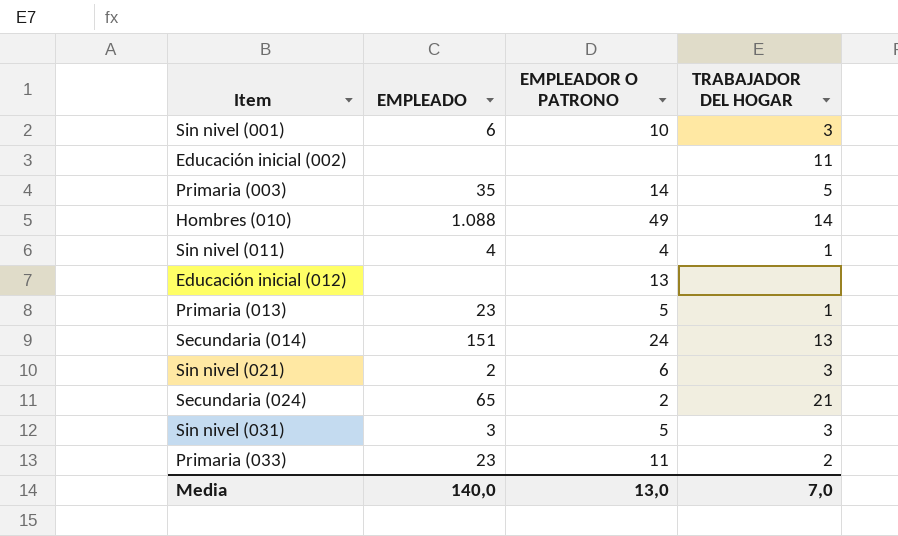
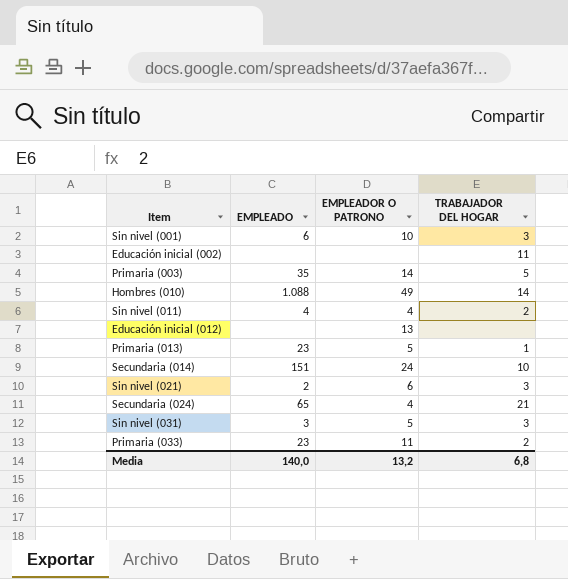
Sin nivel (011) | TRABAJADOR DEL HOGAR: 1 -> 2
Secundaria (014) | TRABAJADOR DEL HOGAR: 13 -> 10
Secundaria (024) | EMPLEADOR O PATRONO: 2 -> 4
Media | EMPLEADOR O PATRONO: 13,0 -> 13,2
Media | TRABAJADOR DEL HOGAR: 7,0 -> 6,8

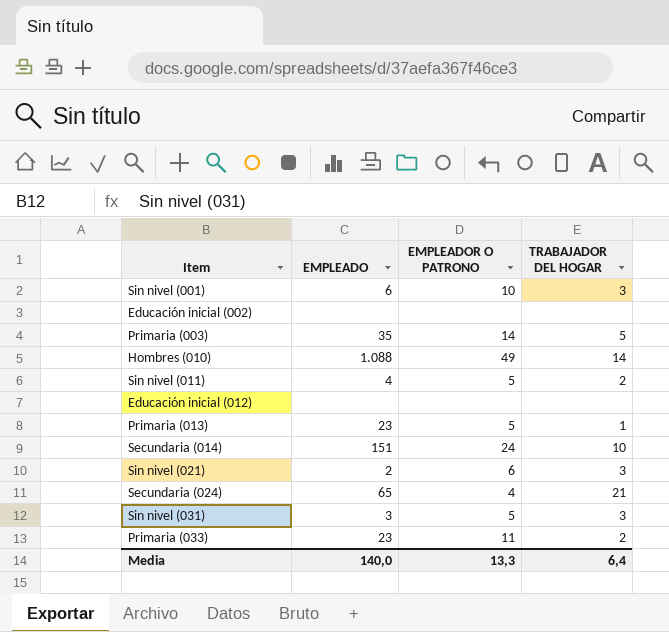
Educación inicial (002) | TRABAJADOR DEL HOGAR: 11 -> none
Sin nivel (011) | EMPLEADOR O PATRONO: 4 -> 5
Educación inicial (012) | EMPLEADOR O PATRONO: 13 -> none
Media | EMPLEADOR O PATRONO: 13,2 -> 13,3
Media | TRABAJADOR DEL HOGAR: 6,8 -> 6,4

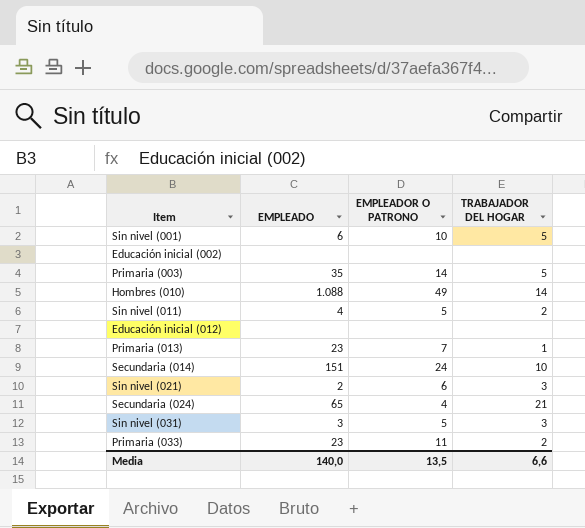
Sin nivel (001) | TRABAJADOR DEL HOGAR: 3 -> 5
Primaria (013) | EMPLEADOR O PATRONO: 5 -> 7
Media | EMPLEADOR O PATRONO: 13,3 -> 13,5
Media | TRABAJADOR DEL HOGAR: 6,4 -> 6,6

